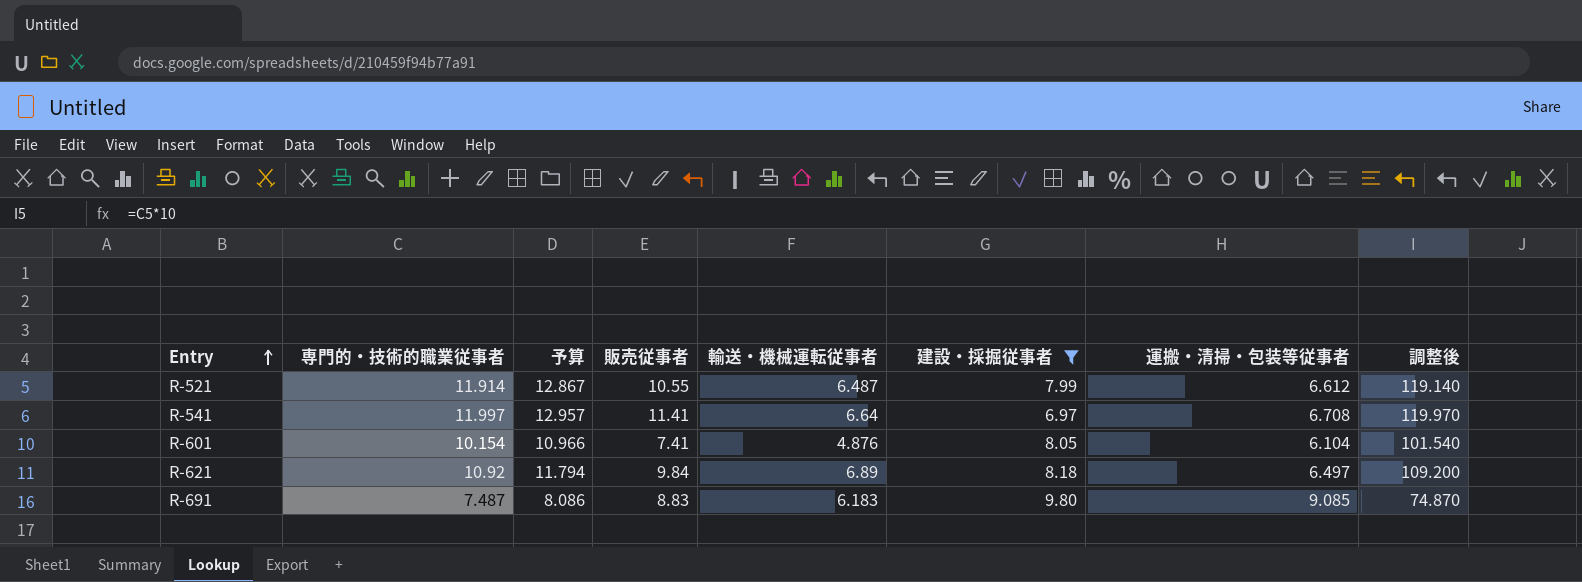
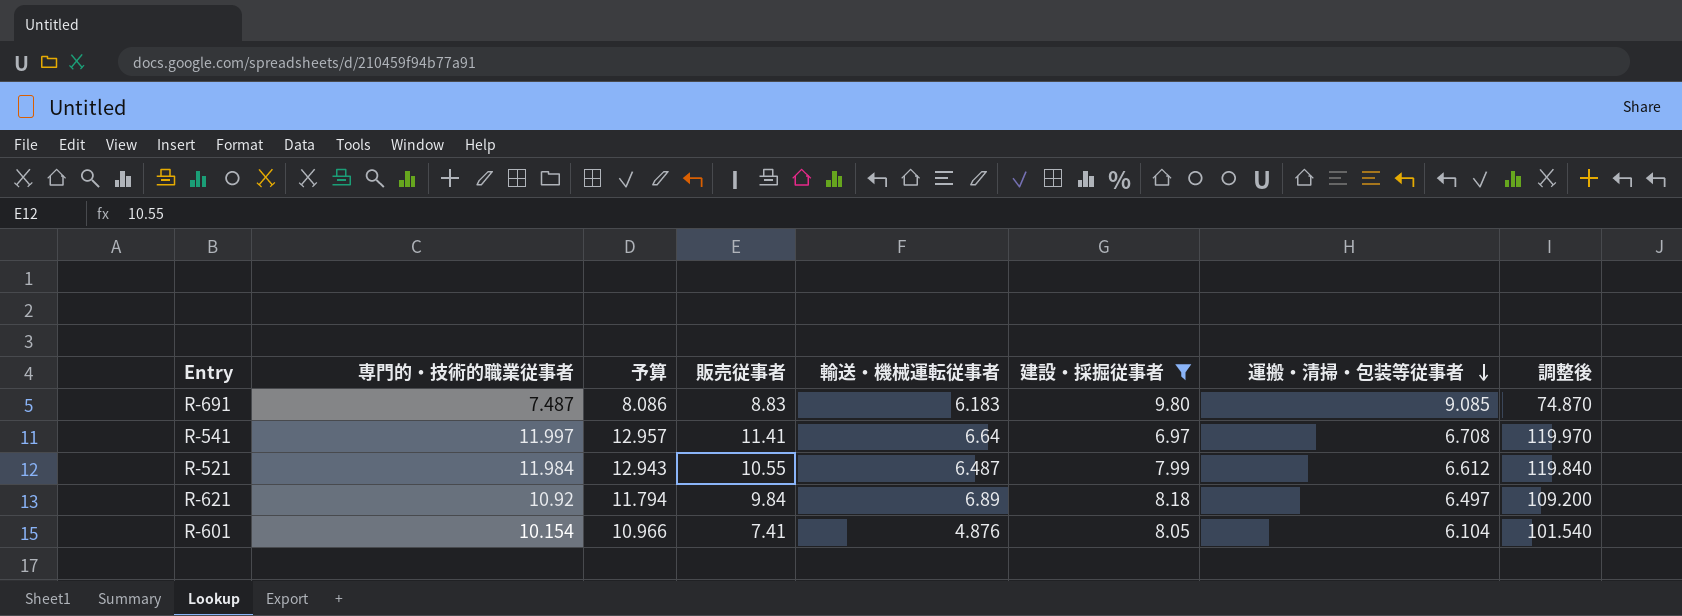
row order: Entry ascending -> 運搬・清掃・包装等従事者 descending
R-521 | 専門的・技術的職業従事者: 11.914 -> 11.984
R-521 | 予算: 12.867 -> 12.943
R-521 | 調整後: 119.140 -> 119.840

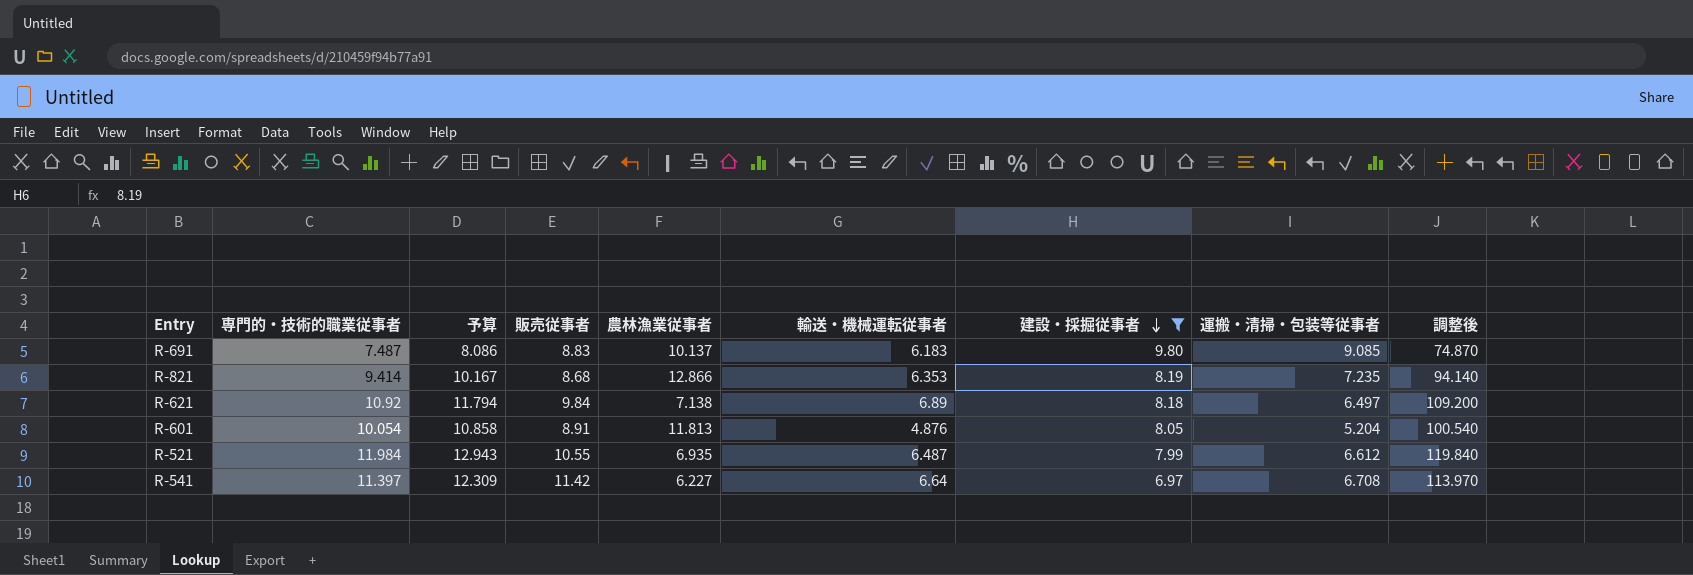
row order: 運搬・清掃・包装等従事者 descending -> 建設・採掘従事者 descending
column 農林漁業従事者 | position: none -> 5
row R-821: none -> 9.414 | 10.167 | 8.68 | 12.866 | 6.353 | 8.19 | 7.235 | 94.140
R-601 | 専門的・技術的職業従事者: 10.154 -> 10.054
R-601 | 予算: 10.966 -> 10.858
R-601 | 販売従事者: 7.41 -> 8.91
R-601 | 運搬・清掃・包装等従事者: 6.104 -> 5.204
R-601 | 調整後: 101.540 -> 100.540
R-541 | 専門的・技術的職業従事者: 11.997 -> 11.397
R-541 | 予算: 12.957 -> 12.309
R-541 | 販売従事者: 11.41 -> 11.42
R-541 | 調整後: 119.970 -> 113.970

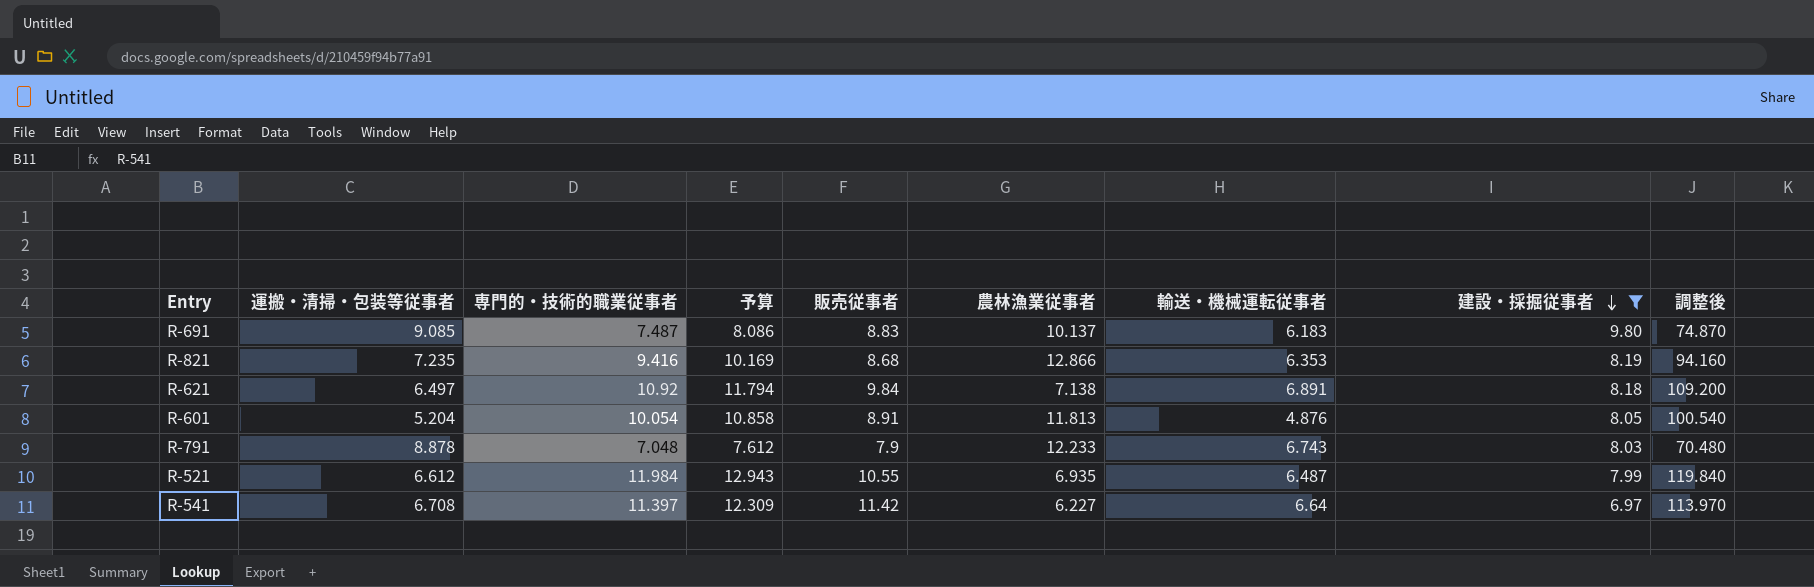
column 運搬・清掃・包装等従事者 | position: 8 -> 2
R-821 | 専門的・技術的職業従事者: 9.414 -> 9.416
R-821 | 予算: 10.167 -> 10.169
R-821 | 調整後: 94.140 -> 94.160
R-621 | 輸送・機械運転従事者: 6.89 -> 6.891
row R-791: none -> 8.878 | 7.048 | 7.612 | 7.9 | 12.233 | 6.743 | 8.03 | 70.480

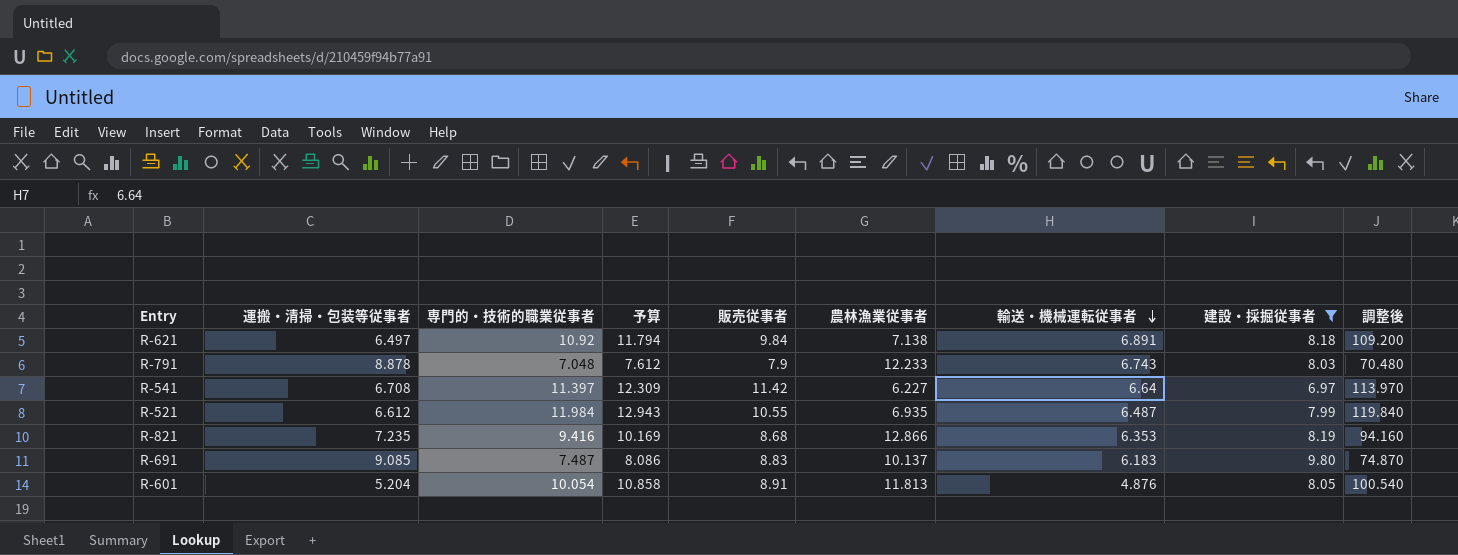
row order: 建設・採掘従事者 descending -> 輸送・機械運転従事者 descending

